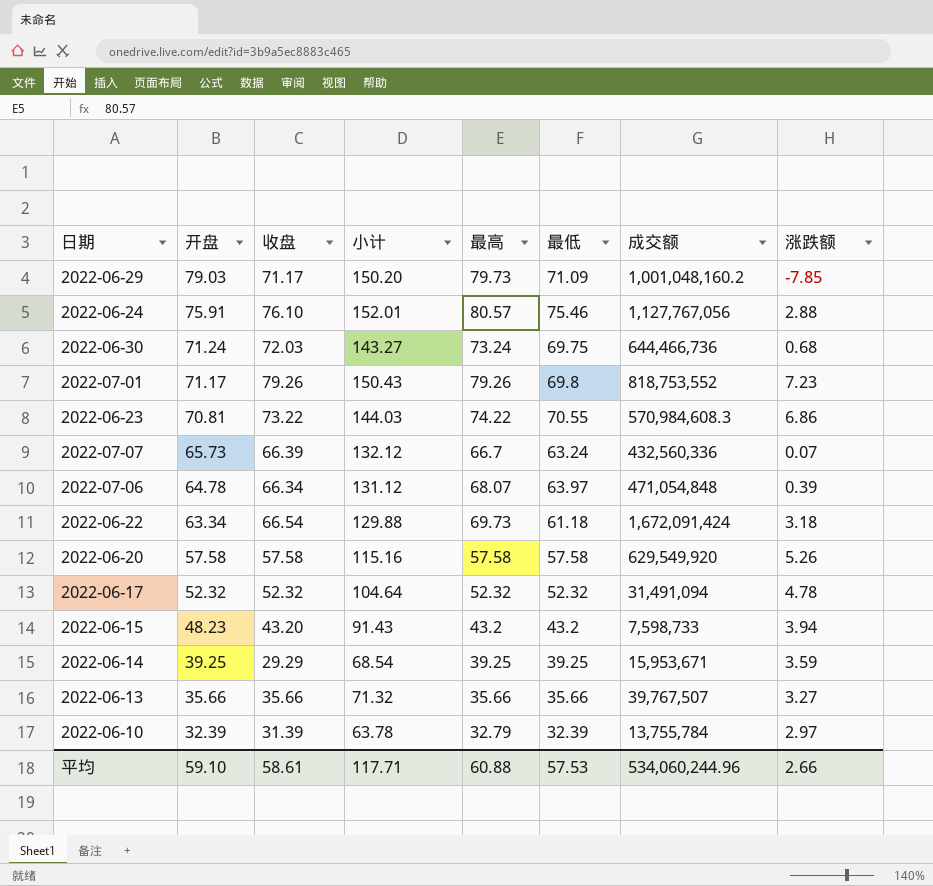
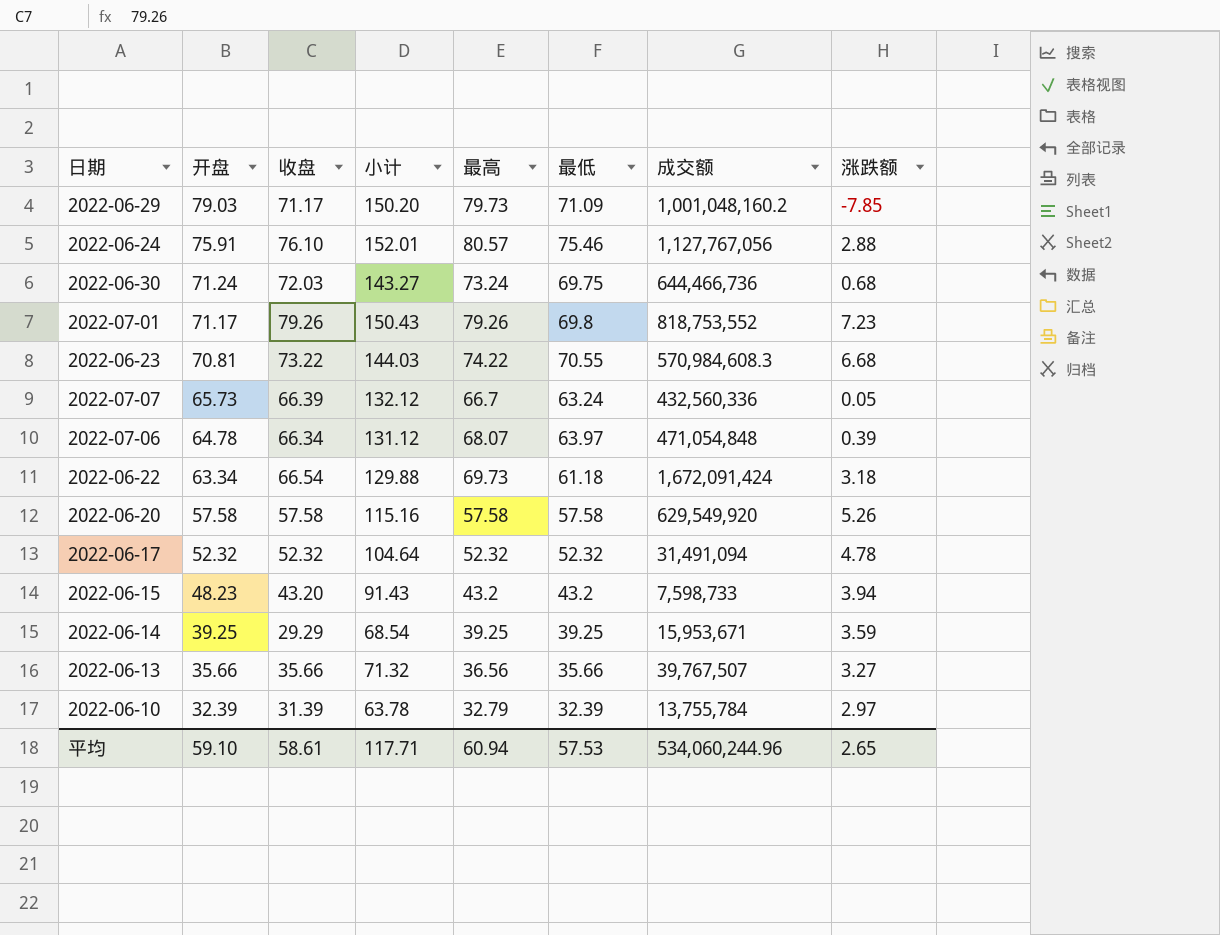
2022-06-23 | 涨跌额: 6.86 -> 6.68
2022-07-07 | 涨跌额: 0.07 -> 0.05
2022-06-13 | 最高: 35.66 -> 36.56
平均 | 最高: 60.88 -> 60.94
平均 | 涨跌额: 2.66 -> 2.65

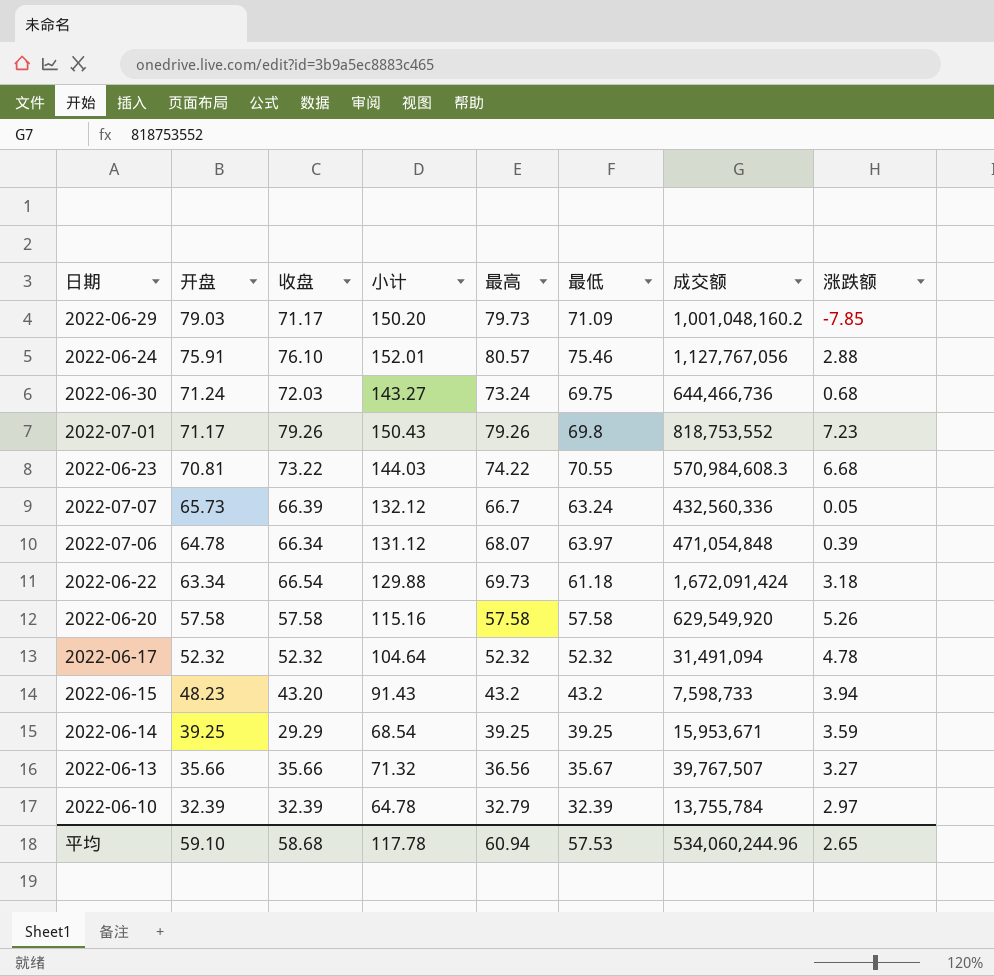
2022-06-13 | 最低: 35.66 -> 35.67
2022-06-10 | 收盘: 31.39 -> 32.39
2022-06-10 | 小计: 63.78 -> 64.78
平均 | 收盘: 58.61 -> 58.68
平均 | 小计: 117.71 -> 117.78

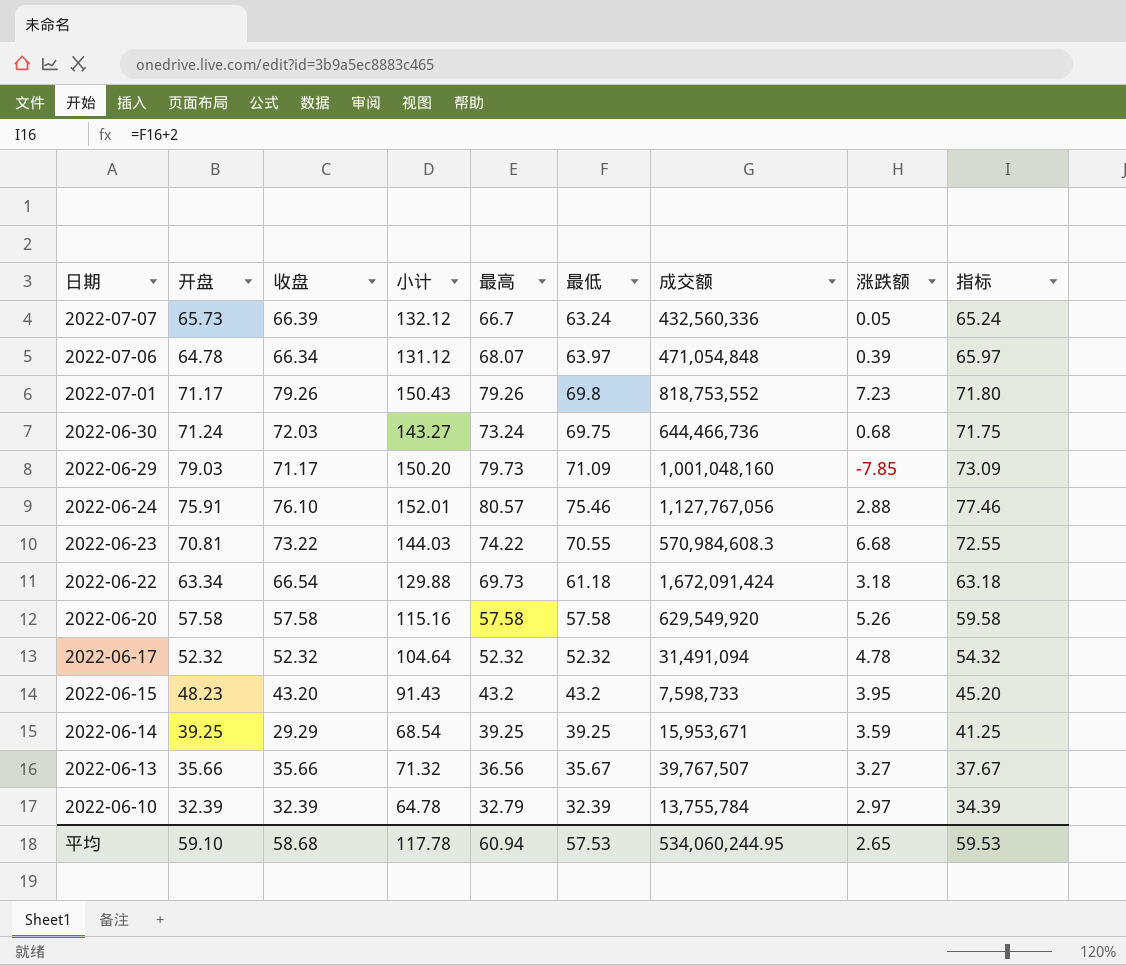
row order: 开盘 descending -> 日期 descending
column 指标 | formula: none -> [最低] + 2
2022-06-29 | 成交额: 1,001,048,160.2 -> 1,001,048,160
2022-06-15 | 涨跌额: 3.94 -> 3.95
平均 | 成交额: 534,060,244.96 -> 534,060,244.95

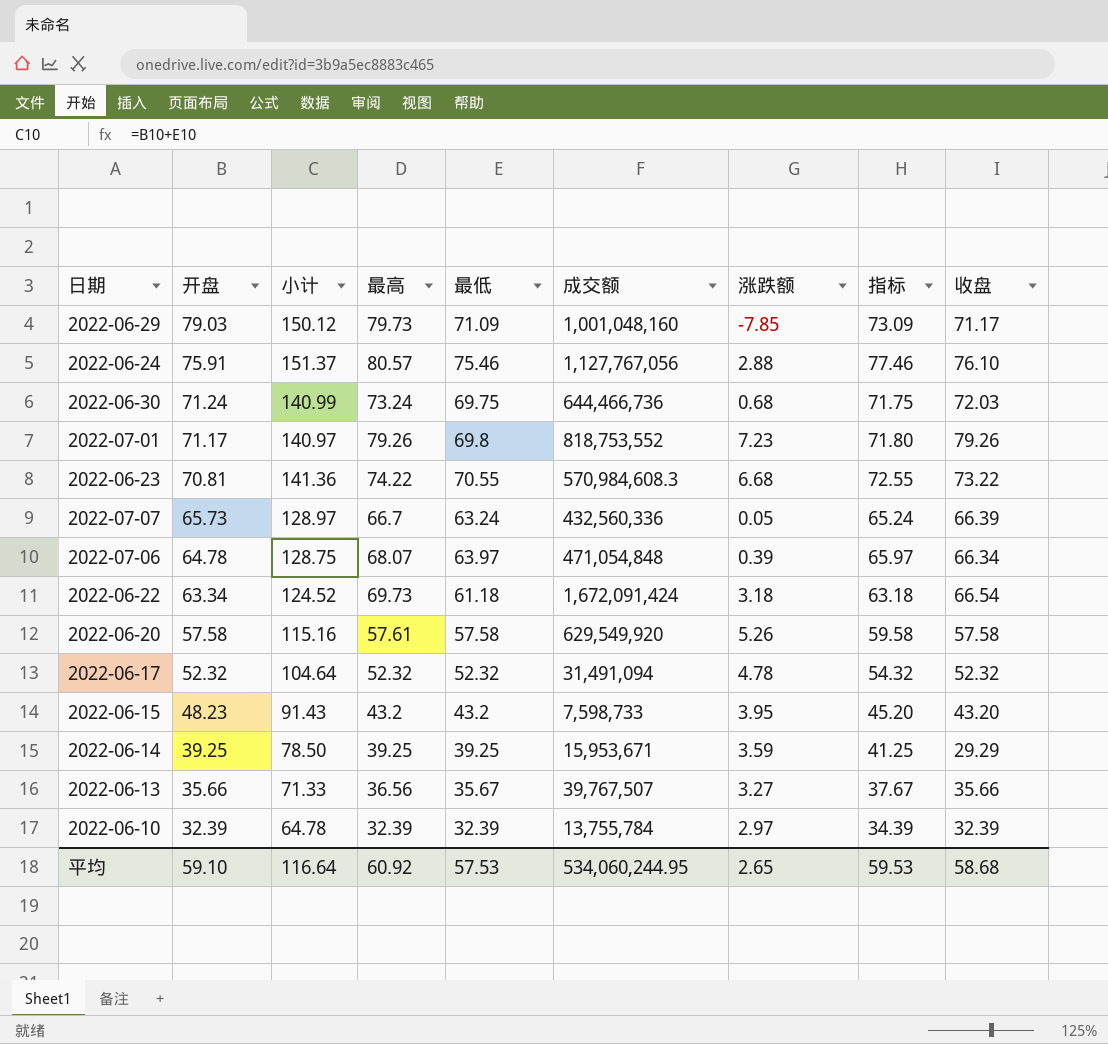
row order: 日期 descending -> 开盘 descending
column 小计 | formula: [开盘] + [收盘] -> [开盘] + [最低]
column 收盘 | position: 3 -> 9
2022-06-20 | 最高: 57.58 -> 57.61
2022-06-10 | 最高: 32.79 -> 32.39
平均 | 小计: 117.78 -> 116.64
平均 | 最高: 60.94 -> 60.92

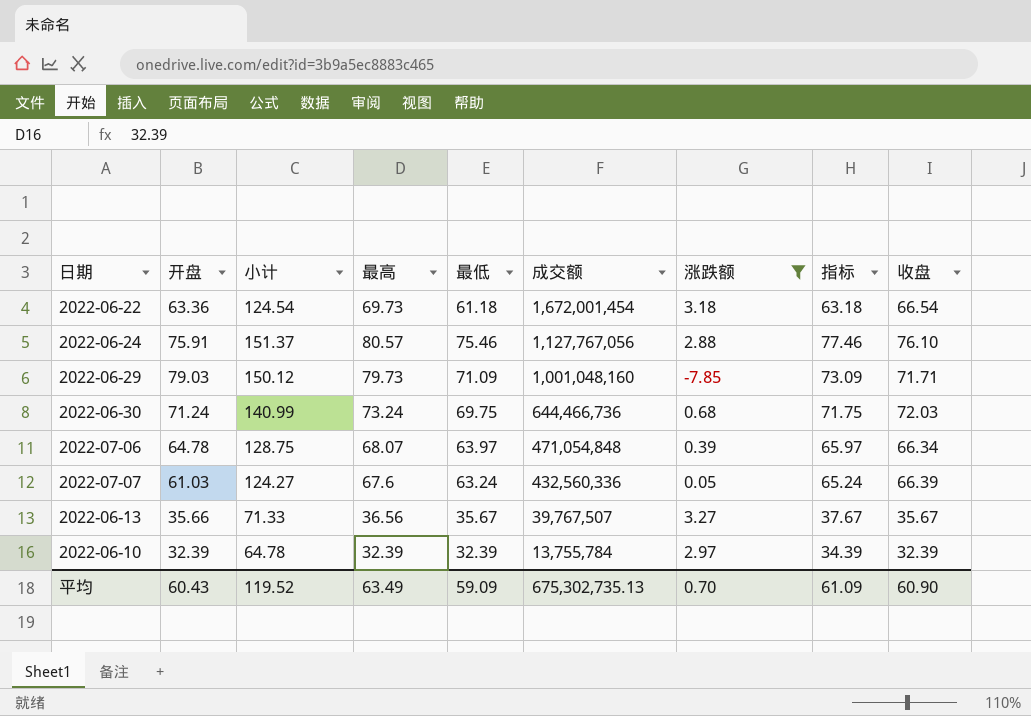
filter: none -> 涨跌额 <= 3.27
row order: 开盘 descending -> 成交额 descending
2022-06-22 | 开盘: 63.34 -> 63.36
2022-06-22 | 小计: 124.52 -> 124.54
2022-06-22 | 成交额: 1,672,091,424 -> 1,672,001,454
2022-06-29 | 收盘: 71.17 -> 71.71
2022-07-07 | 开盘: 65.73 -> 61.03
2022-07-07 | 小计: 128.97 -> 124.27
2022-07-07 | 最高: 66.7 -> 67.6
2022-06-13 | 收盘: 35.66 -> 35.67
平均 | 开盘: 59.10 -> 60.43
平均 | 小计: 116.64 -> 119.52
平均 | 最高: 60.92 -> 63.49
平均 | 最低: 57.53 -> 59.09
平均 | 成交额: 534,060,244.95 -> 675,302,735.13
平均 | 涨跌额: 2.65 -> 0.70
平均 | 指标: 59.53 -> 61.09
平均 | 收盘: 58.68 -> 60.90

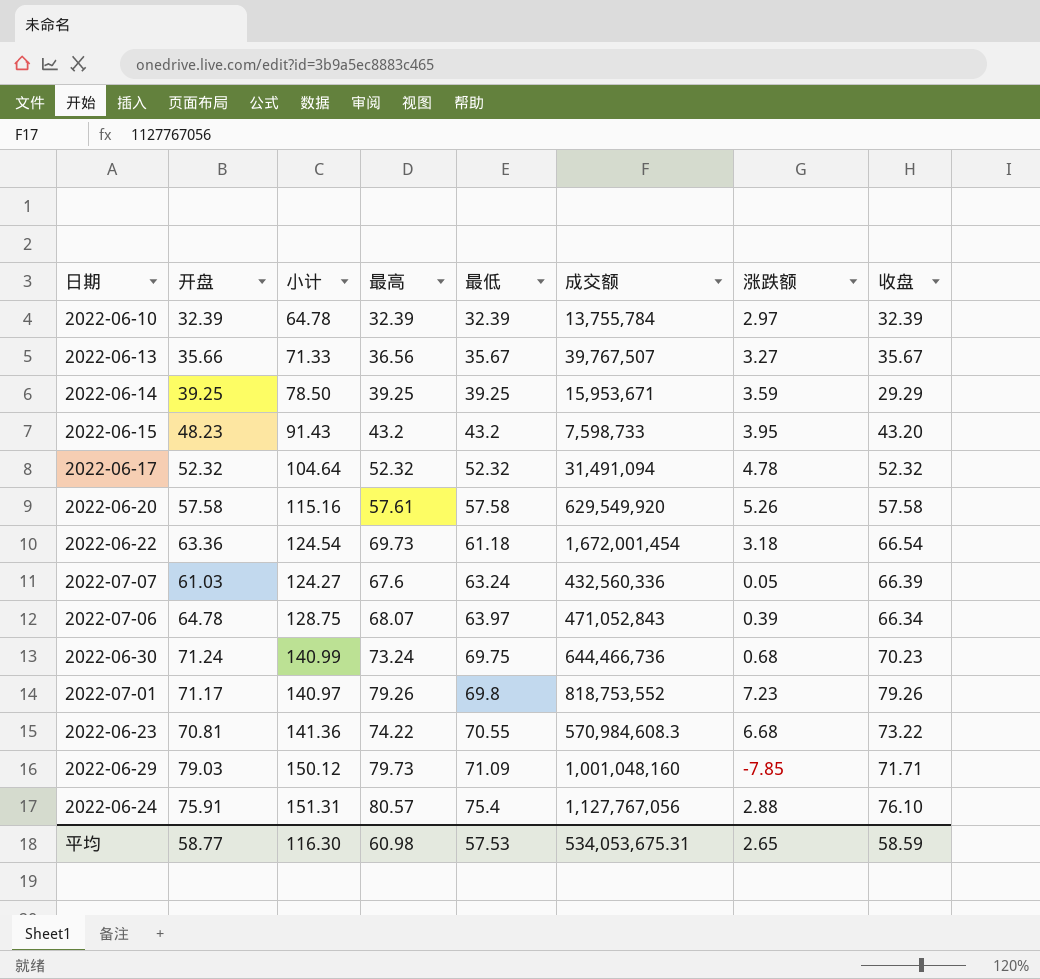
filter: 涨跌额 <= 3.27 -> none
row order: 成交额 descending -> 最低 ascending
column 指标 | formula: [最低] + 2 -> none
2022-07-06 | 成交额: 471,054,848 -> 471,052,843
2022-06-30 | 收盘: 72.03 -> 70.23
2022-06-24 | 小计: 151.37 -> 151.31
2022-06-24 | 最低: 75.46 -> 75.4
平均 | 开盘: 60.43 -> 58.77
平均 | 小计: 119.52 -> 116.30
平均 | 最高: 63.49 -> 60.98
平均 | 最低: 59.09 -> 57.53
平均 | 成交额: 675,302,735.13 -> 534,053,675.31
平均 | 涨跌额: 0.70 -> 2.65
平均 | 收盘: 60.90 -> 58.59

